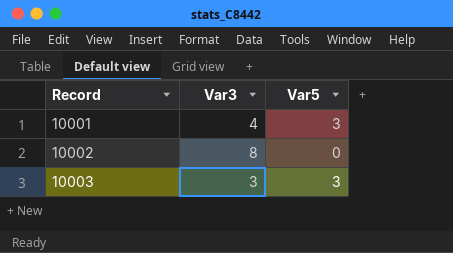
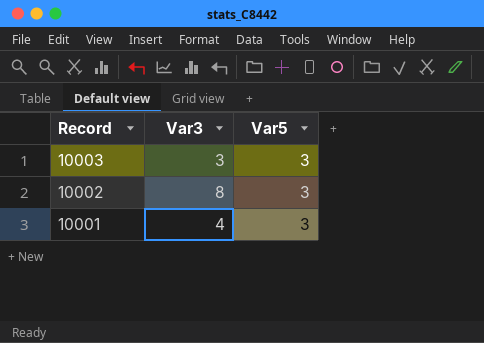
row order: Record ascending -> Record descending
10002 | Var5: 0 -> 3

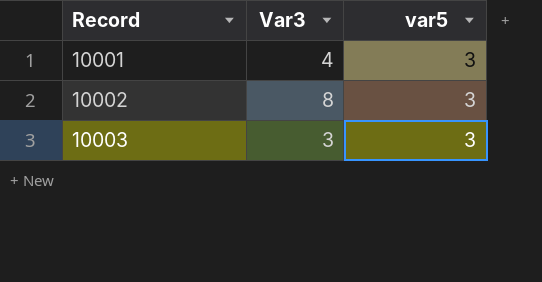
row order: Record descending -> Record ascending
column name: Var5 -> var5

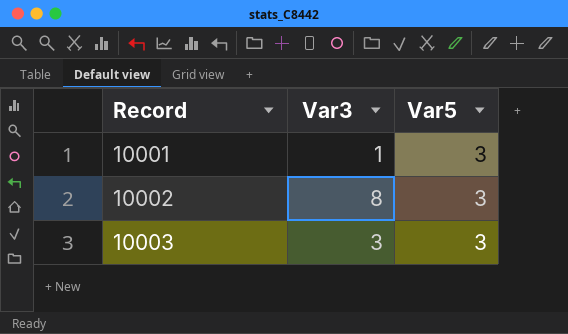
column name: var5 -> Var5
10001 | Var3: 4 -> 1

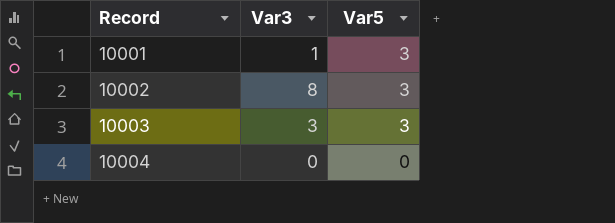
row 10004: none -> 0 | 0

